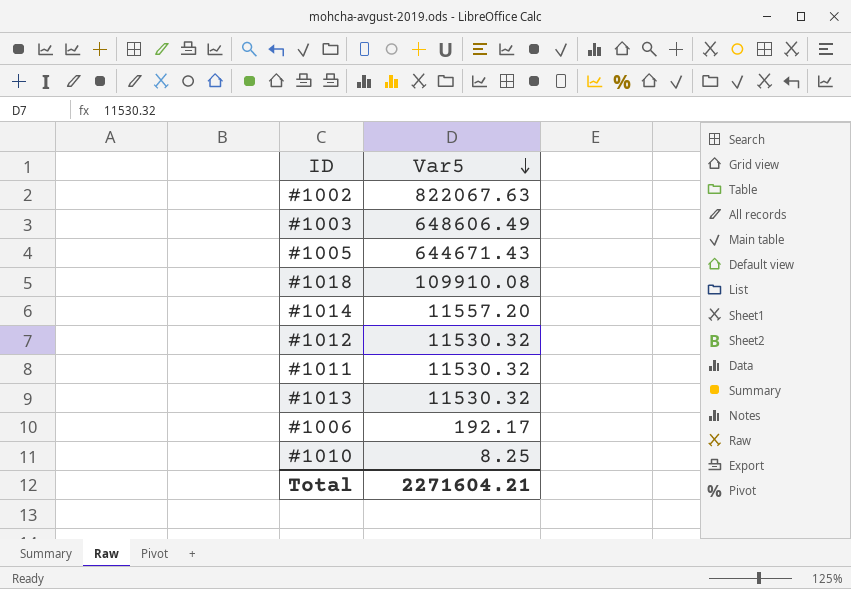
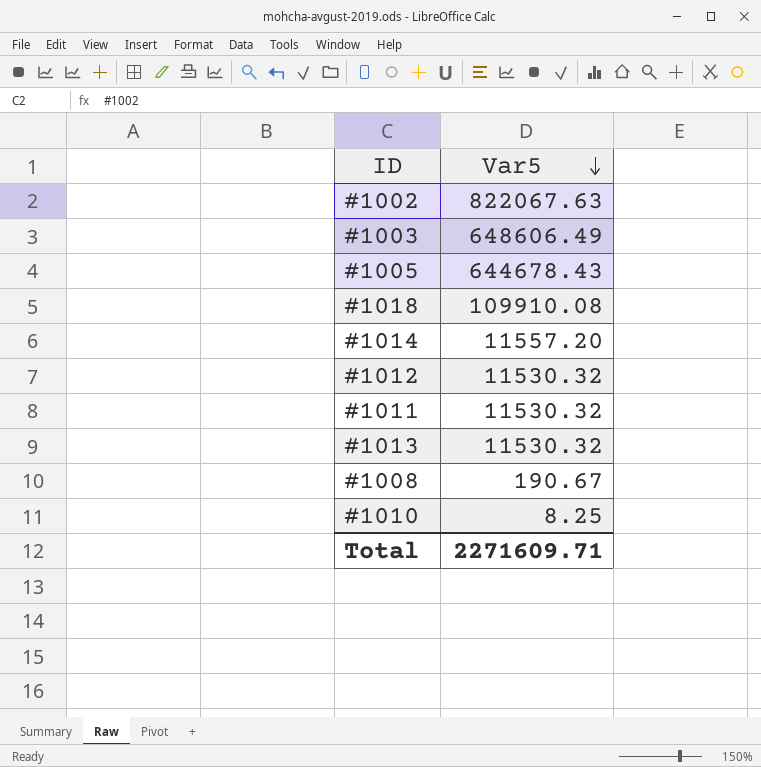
row #1006: 192.17 -> none
#1005 | Var5: 644671.43 -> 644678.43
row #1008: none -> 190.67
Total | Var5: 2271604.21 -> 2271609.71

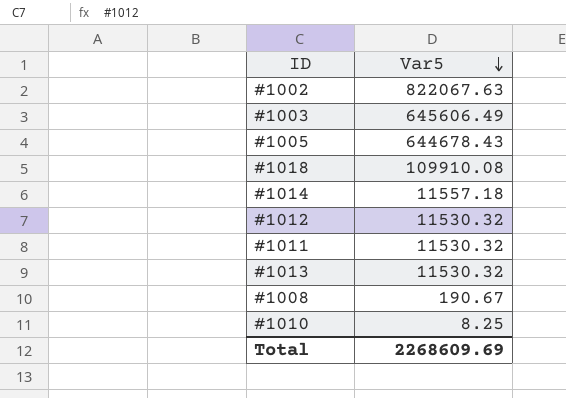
#1003 | Var5: 648606.49 -> 645606.49
#1014 | Var5: 11557.20 -> 11557.18
Total | Var5: 2271609.71 -> 2268609.69

